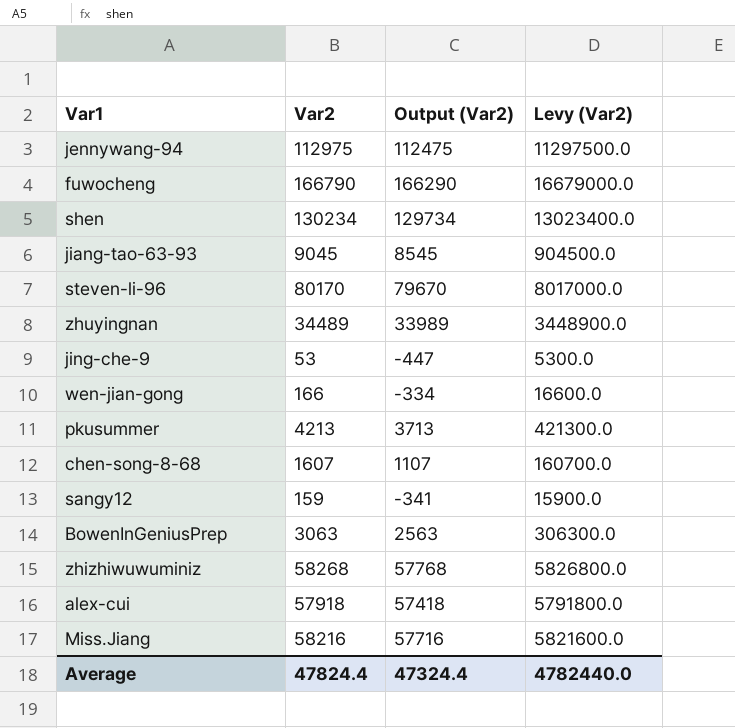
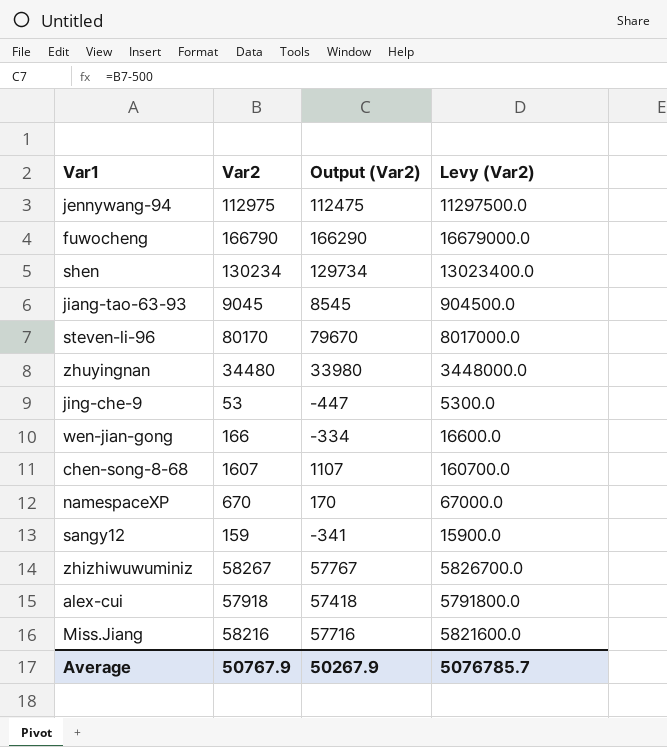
row pkusummer: 4213 | 3713 | 421300.0 -> none
row BowenInGeniusPrep: 3063 | 2563 | 306300.0 -> none
zhuyingnan | Var2: 34489 -> 34480
zhuyingnan | Output (Var2): 33989 -> 33980
zhuyingnan | Levy (Var2): 3448900.0 -> 3448000.0
row namespaceXP: none -> 670 | 170 | 67000.0
zhizhiwuwuminiz | Var2: 58268 -> 58267
zhizhiwuwuminiz | Output (Var2): 57768 -> 57767
zhizhiwuwuminiz | Levy (Var2): 5826800.0 -> 5826700.0
Average | Var2: 47824.4 -> 50767.9
Average | Output (Var2): 47324.4 -> 50267.9
Average | Levy (Var2): 4782440.0 -> 5076785.7

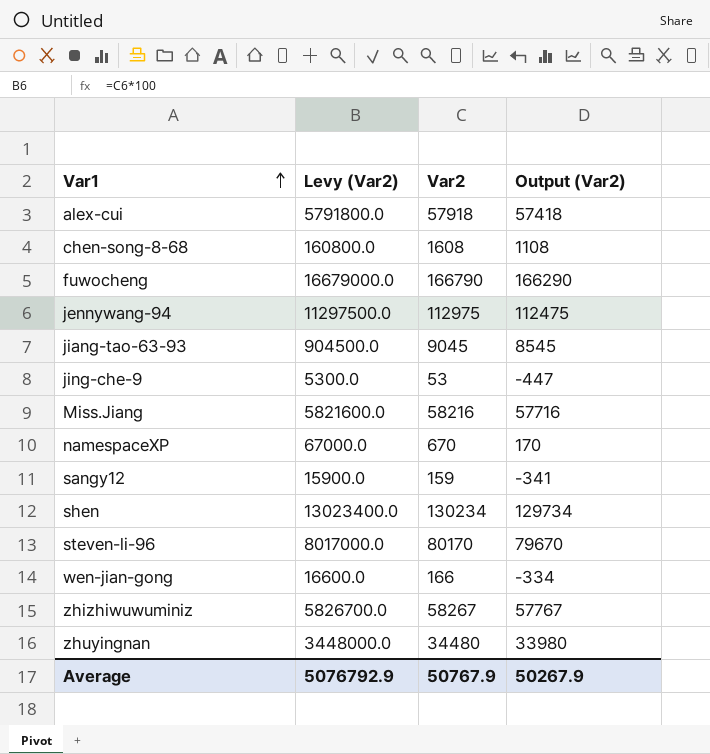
row order: none -> Var1 ascending
column Levy (Var2) | position: 4 -> 2
chen-song-8-68 | Levy (Var2): 160700.0 -> 160800.0
chen-song-8-68 | Var2: 1607 -> 1608
chen-song-8-68 | Output (Var2): 1107 -> 1108
Average | Levy (Var2): 5076785.7 -> 5076792.9

